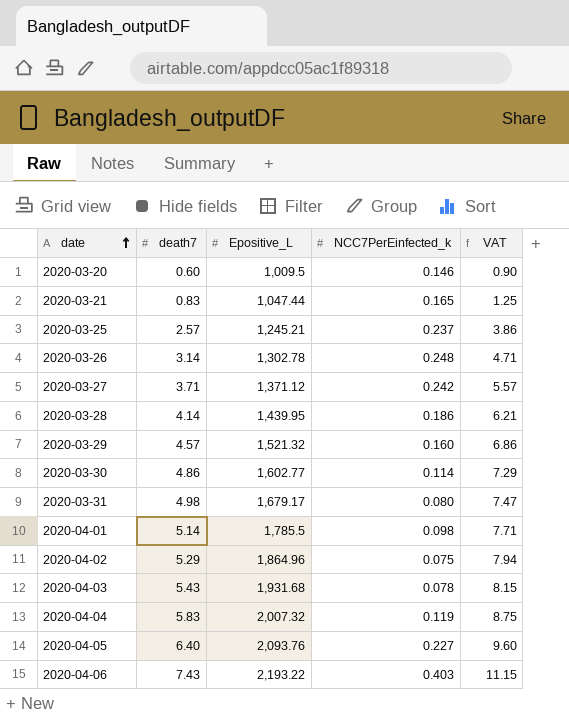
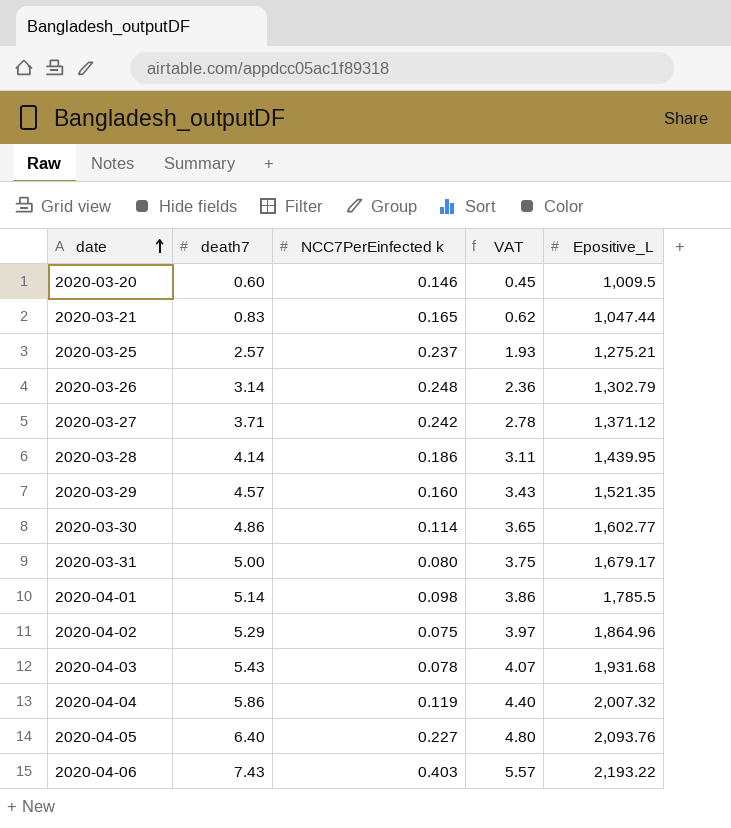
column name: NCC7PerEinfected_k -> NCC7PerEinfected k
column VAT | formula: [death7] * 1.5 -> [death7] * 0.75
column Epositive_L | position: 3 -> 5
2020-03-25 | Epositive_L: 1,245.21 -> 1,275.21
2020-03-26 | Epositive_L: 1,302.78 -> 1,302.79
2020-03-29 | Epositive_L: 1,521.32 -> 1,521.35
2020-03-31 | death7: 4.98 -> 5.00
2020-04-04 | death7: 5.83 -> 5.86

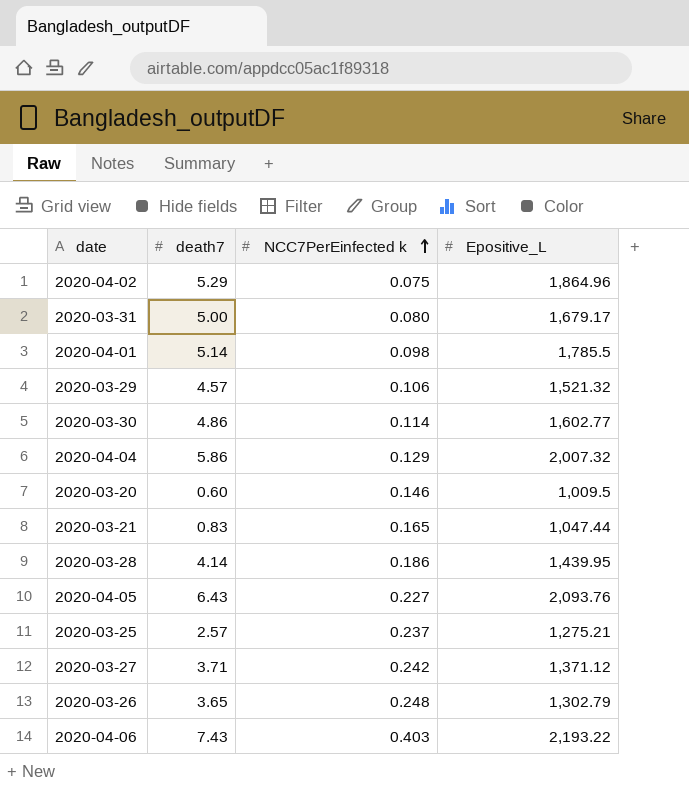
row order: date ascending -> NCC7PerEinfected k ascending
column VAT | formula: [death7] * 0.75 -> none
row 2020-04-03: 5.43 | 0.078 | 4.07 | 1,931.68 -> none
2020-03-29 | NCC7PerEinfected k: 0.160 -> 0.106
2020-03-29 | Epositive_L: 1,521.35 -> 1,521.32
2020-04-04 | NCC7PerEinfected k: 0.119 -> 0.129
2020-04-05 | death7: 6.40 -> 6.43
2020-03-26 | death7: 3.14 -> 3.65

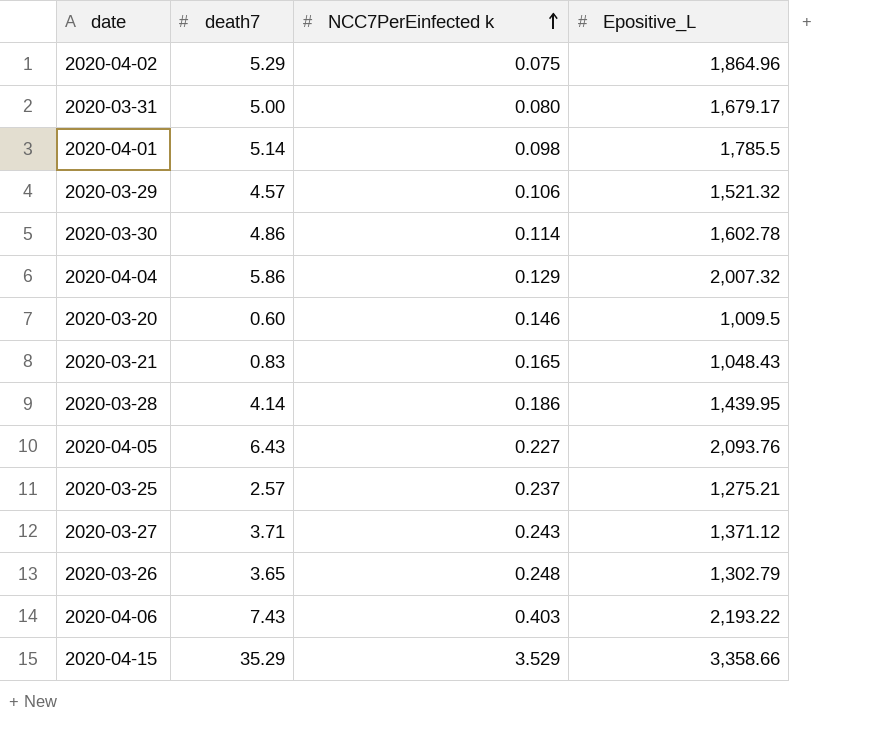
2020-03-30 | Epositive_L: 1,602.77 -> 1,602.78
2020-03-21 | Epositive_L: 1,047.44 -> 1,048.43
2020-03-27 | NCC7PerEinfected k: 0.242 -> 0.243
row 2020-04-15: none -> 35.29 | 3.529 | 3,358.66

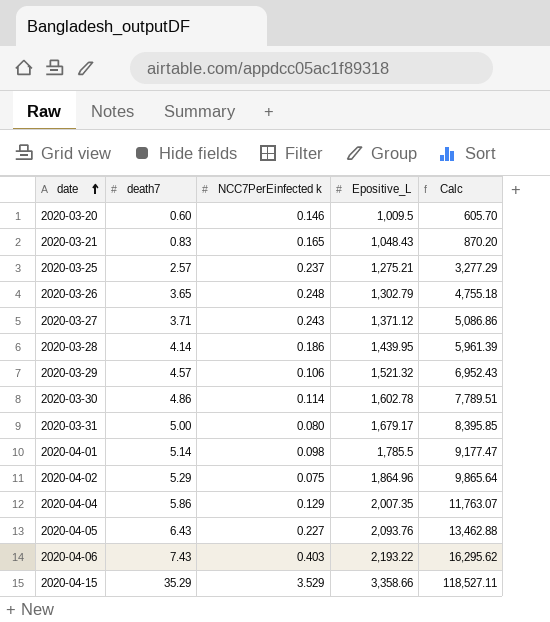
row order: NCC7PerEinfected k ascending -> date ascending
column Calc | formula: none -> [death7] * [Epositive_L]
2020-04-04 | Epositive_L: 2,007.32 -> 2,007.35

